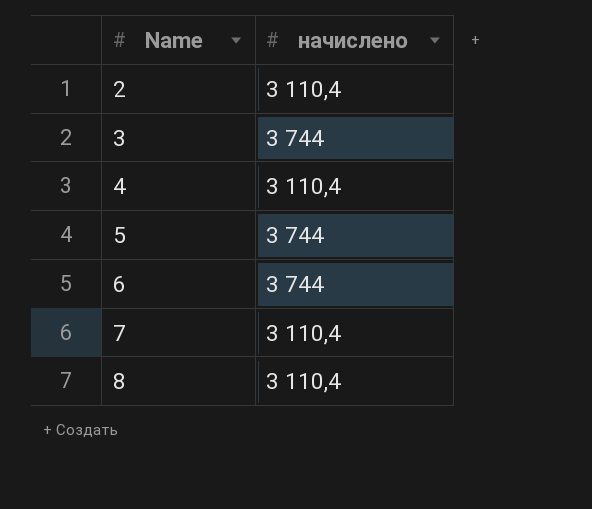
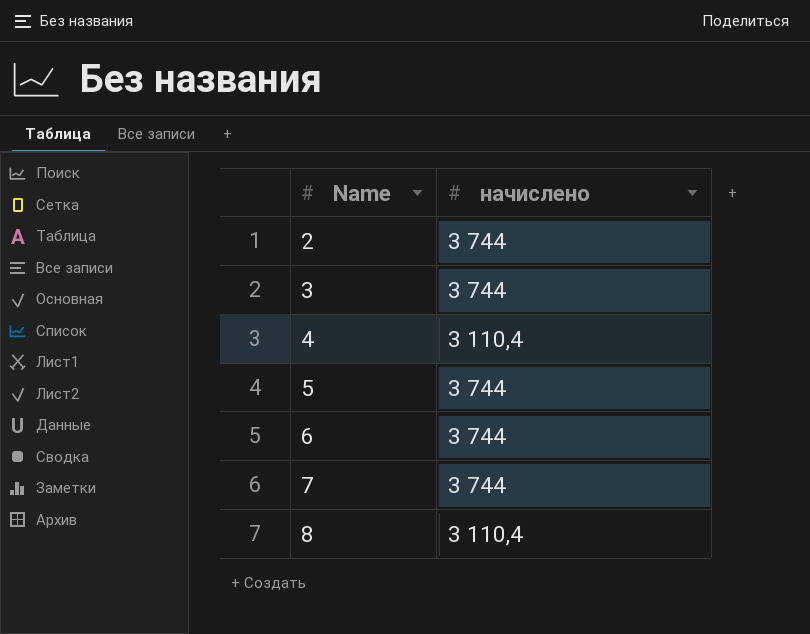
2 | начислено: 3 110,4 -> 3 744
7 | начислено: 3 110,4 -> 3 744

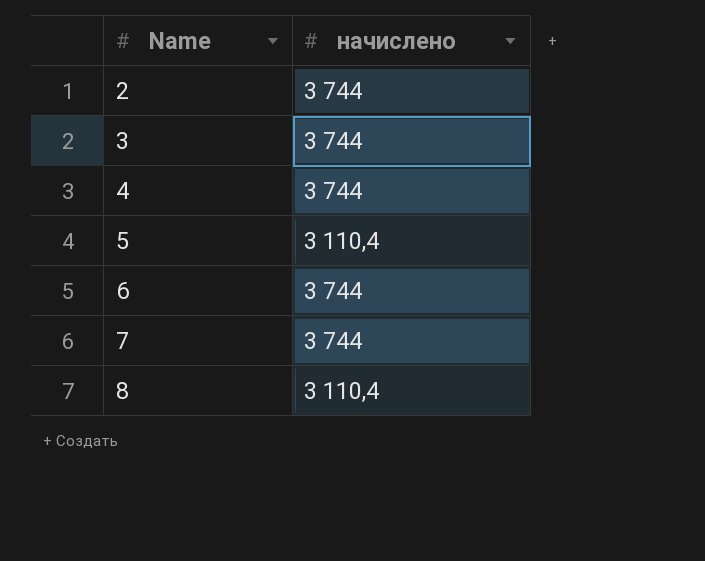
4 | начислено: 3 110,4 -> 3 744
5 | начислено: 3 744 -> 3 110,4

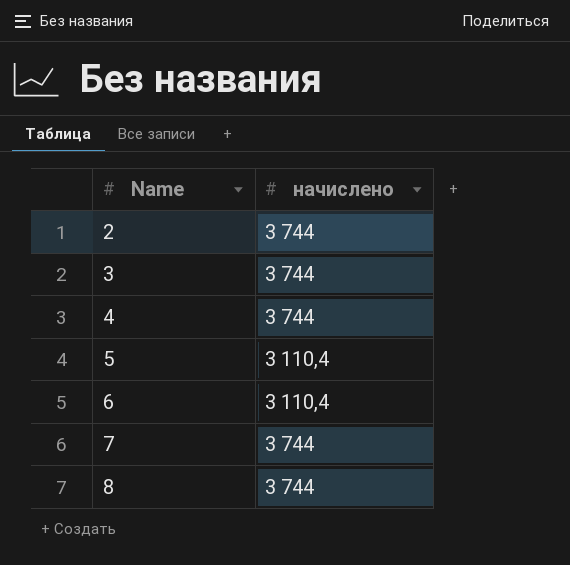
6 | начислено: 3 744 -> 3 110,4
8 | начислено: 3 110,4 -> 3 744

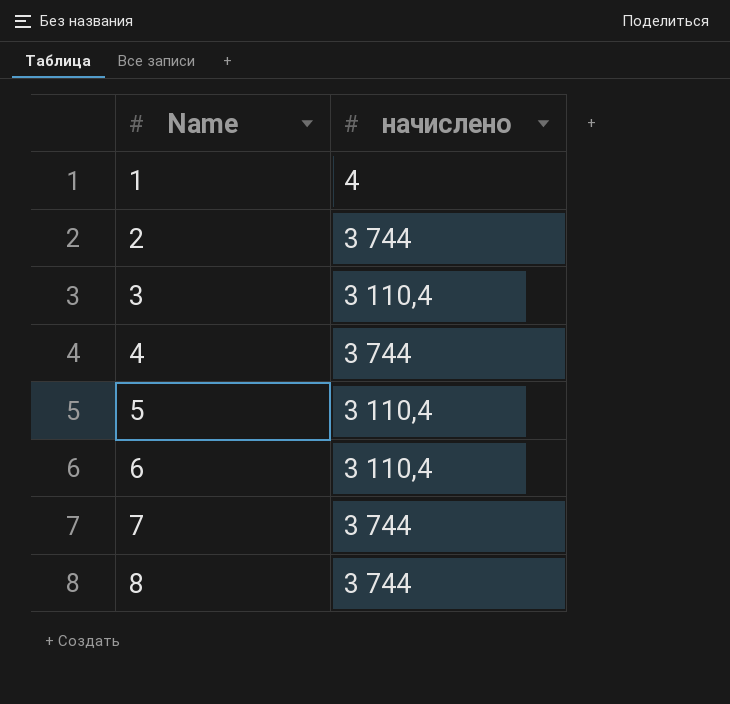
row 1: none -> 4
3 | начислено: 3 744 -> 3 110,4

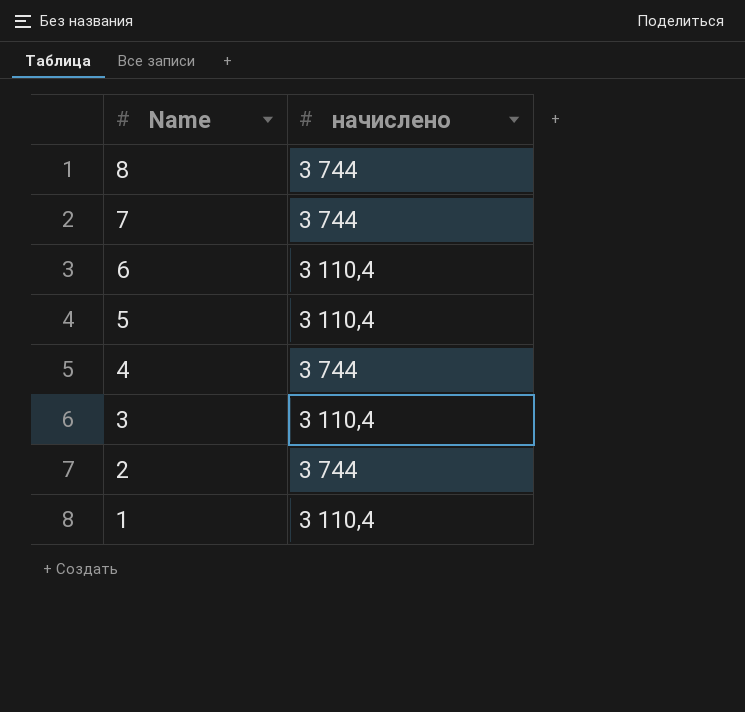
row order: Name ascending -> Name descending
1 | начислено: 4 -> 3 110,4

